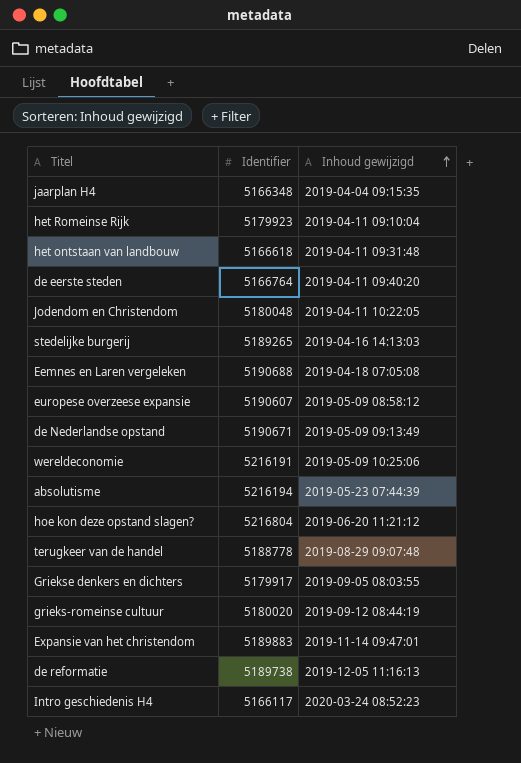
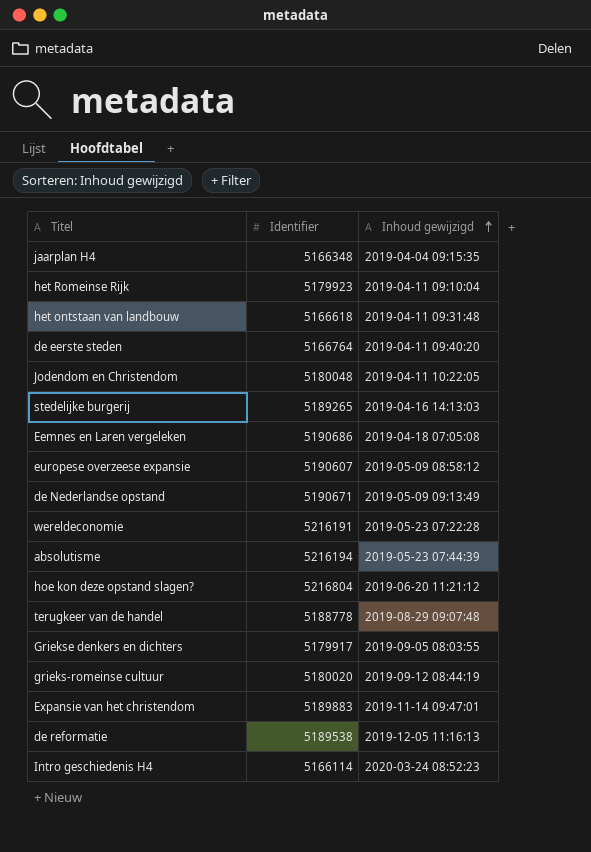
Eemnes en Laren vergeleken | Identifier: 5190688 -> 5190686
wereldeconomie | Inhoud gewijzigd: 2019-05-09 10:25:06 -> 2019-05-23 07:22:28
de reformatie | Identifier: 5189738 -> 5189538
Intro geschiedenis H4 | Identifier: 5166117 -> 5166114

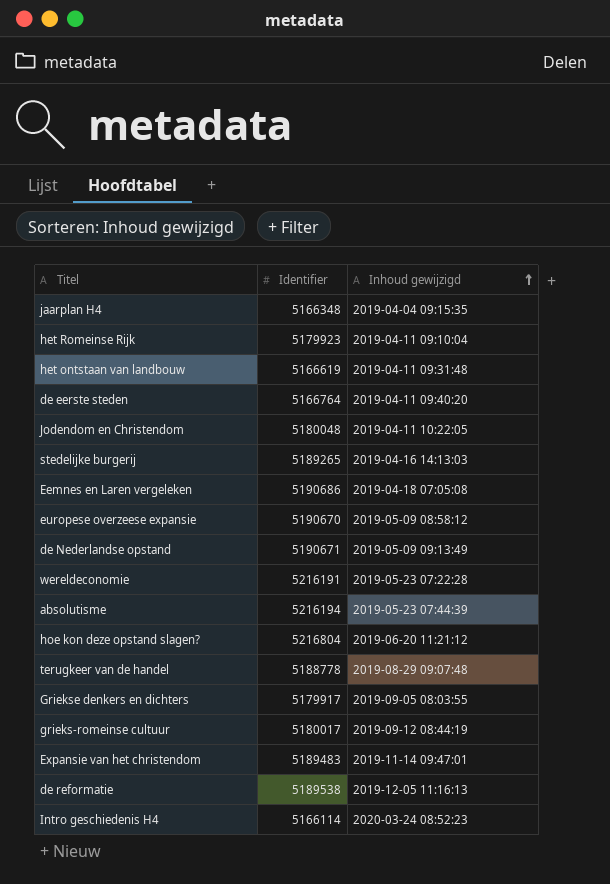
het ontstaan van landbouw | Identifier: 5166618 -> 5166619
europese overzeese expansie | Identifier: 5190607 -> 5190670
grieks-romeinse cultuur | Identifier: 5180020 -> 5180017
Expansie van het christendom | Identifier: 5189883 -> 5189483

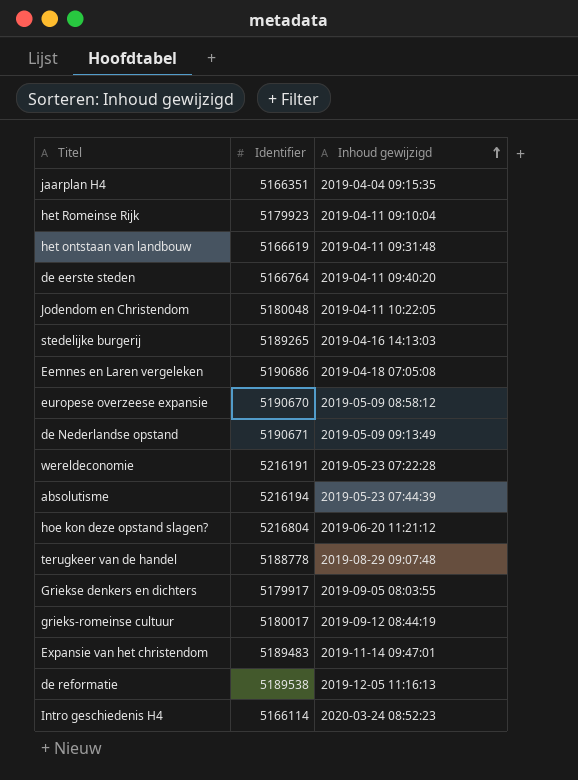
jaarplan H4 | Identifier: 5166348 -> 5166351

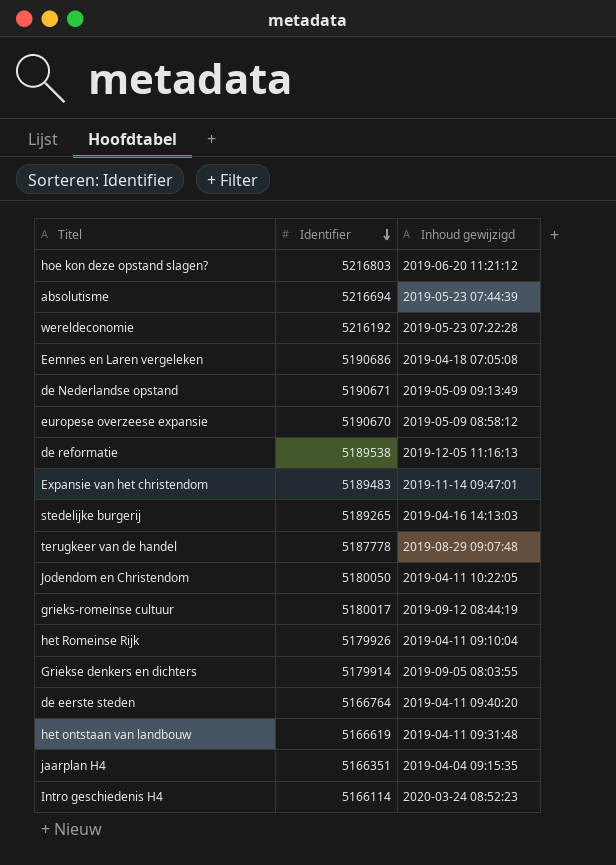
row order: Inhoud gewijzigd ascending -> Identifier descending
hoe kon deze opstand slagen? | Identifier: 5216804 -> 5216803
absolutisme | Identifier: 5216194 -> 5216694
wereldeconomie | Identifier: 5216191 -> 5216192
terugkeer van de handel | Identifier: 5188778 -> 5187778
Jodendom en Christendom | Identifier: 5180048 -> 5180050
het Romeinse Rijk | Identifier: 5179923 -> 5179926
Griekse denkers en dichters | Identifier: 5179917 -> 5179914

